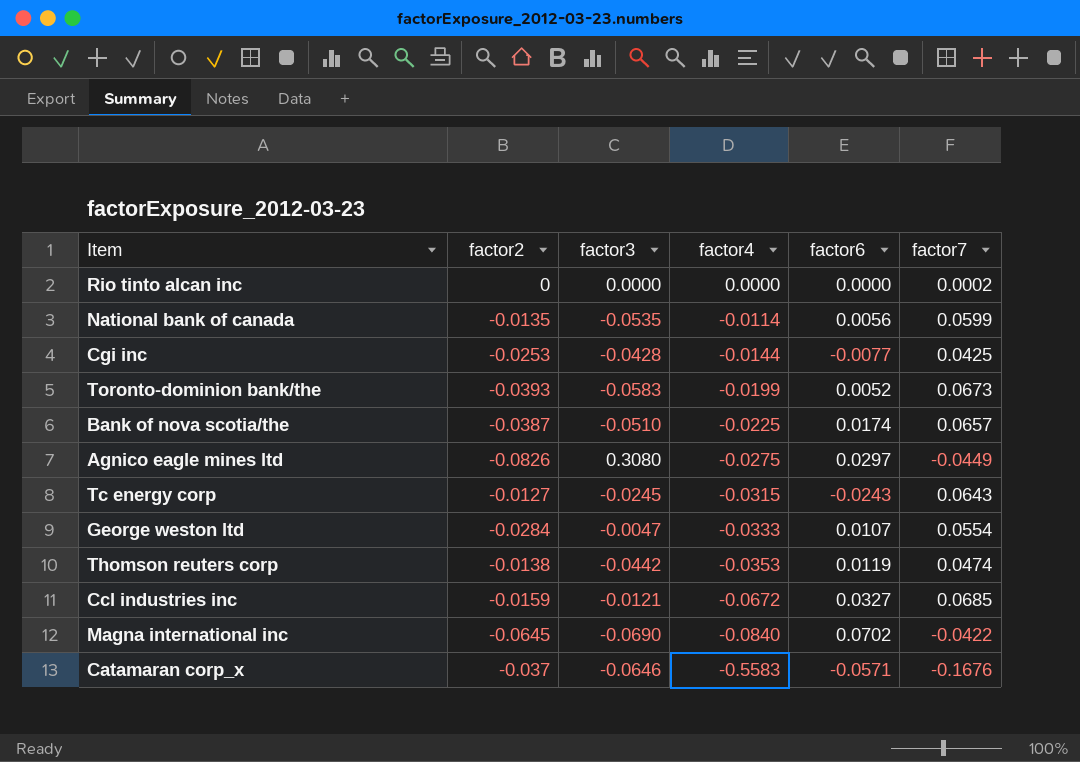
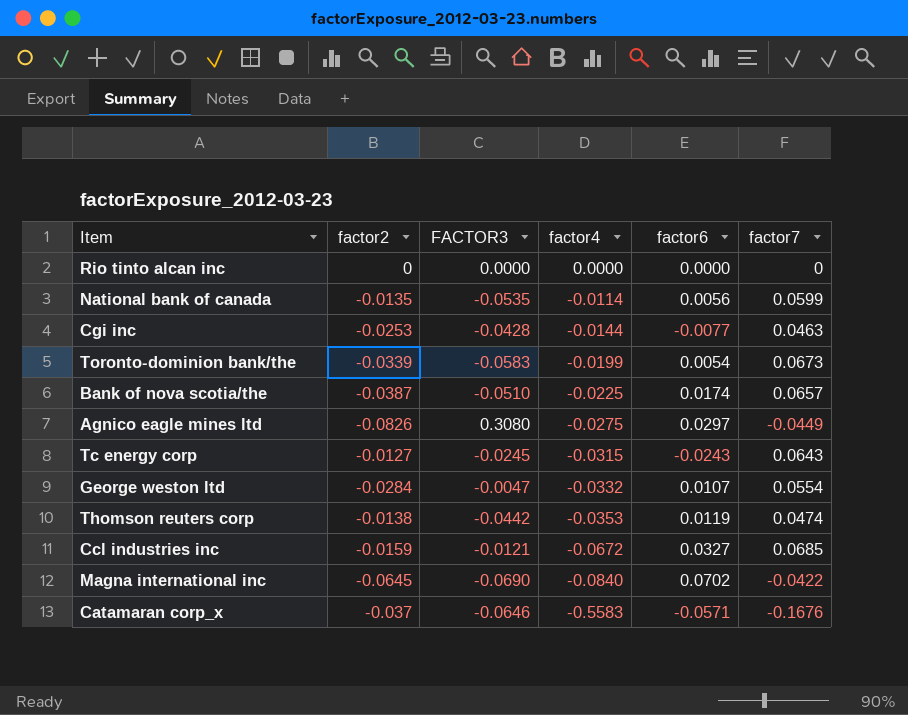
column name: factor3 -> FACTOR3
Rio tinto alcan inc | factor7: 0.0002 -> 0
Cgi inc | factor7: 0.0425 -> 0.0463
Toronto-dominion bank/the | factor2: -0.0393 -> -0.0339
Toronto-dominion bank/the | factor6: 0.0052 -> 0.0054
George weston ltd | factor4: -0.0333 -> -0.0332

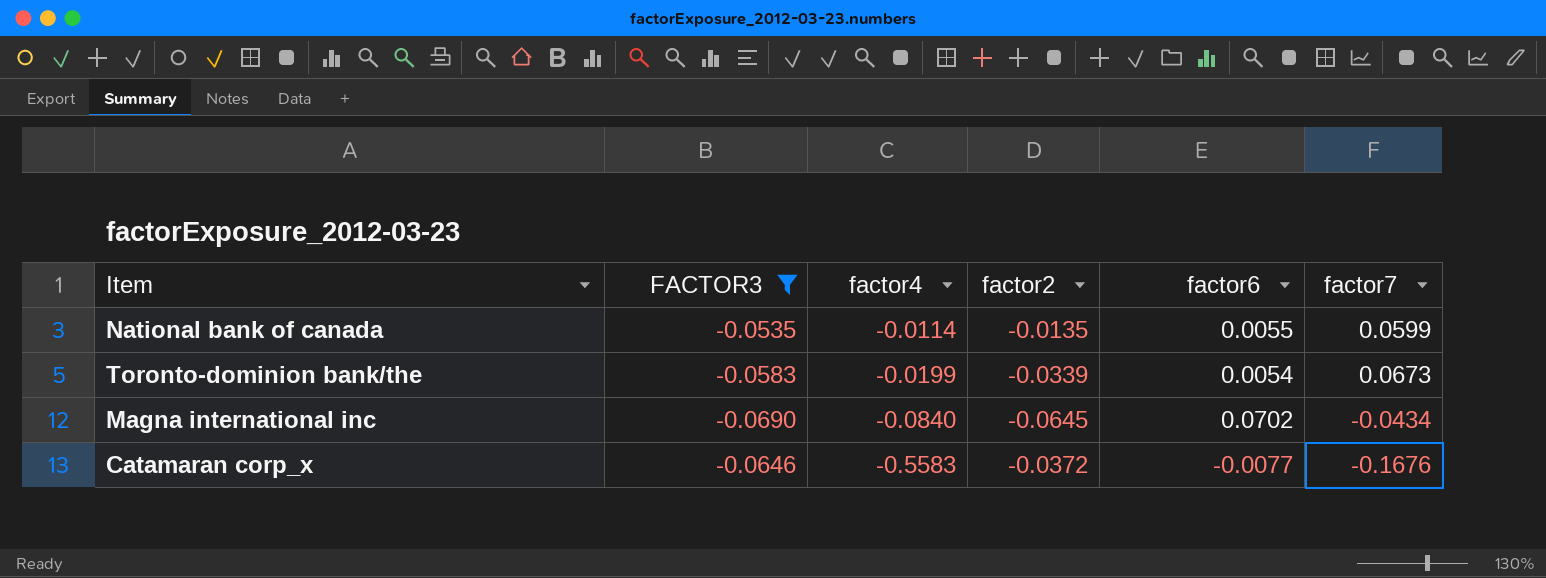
filter: none -> FACTOR3 <= -0.0535
column factor2 | position: 2 -> 4
National bank of canada | factor6: 0.0056 -> 0.0055
Magna international inc | factor7: -0.0422 -> -0.0434
Catamaran corp_x | factor2: -0.037 -> -0.0372
Catamaran corp_x | factor6: -0.0571 -> -0.0077

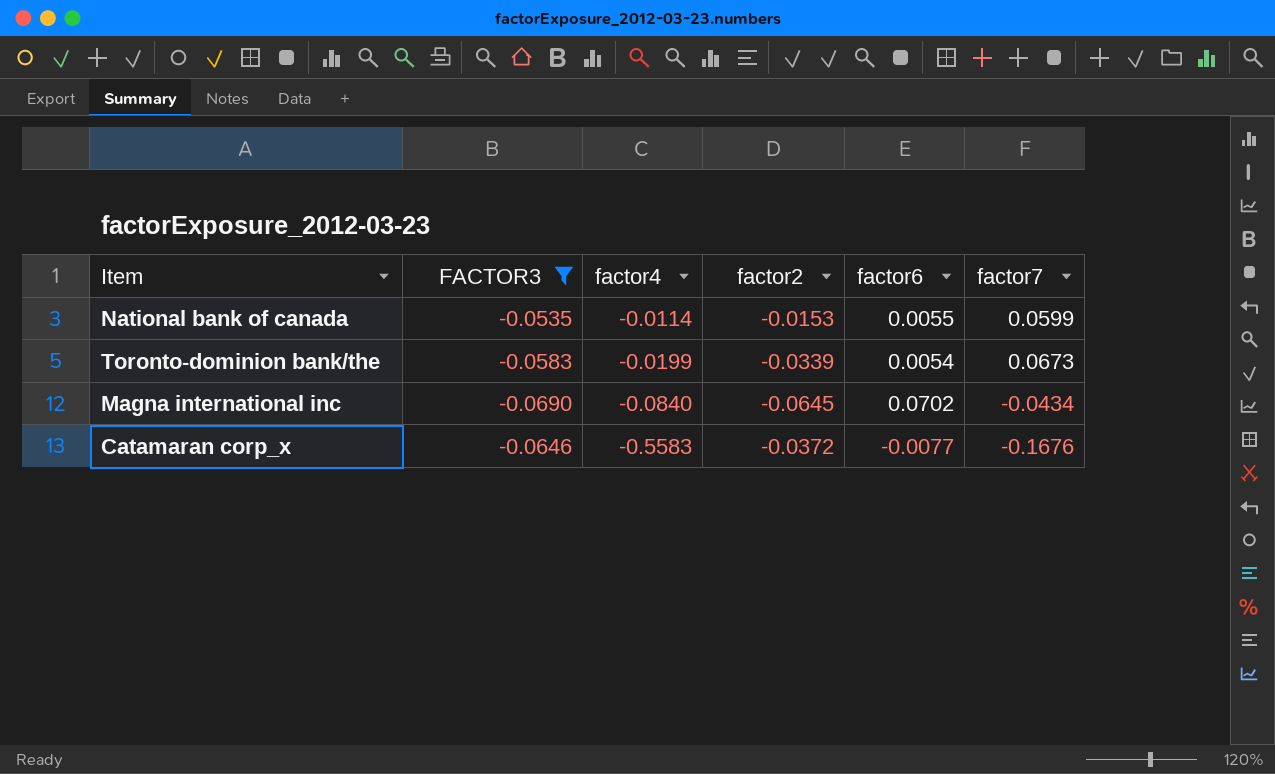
National bank of canada | factor2: -0.0135 -> -0.0153

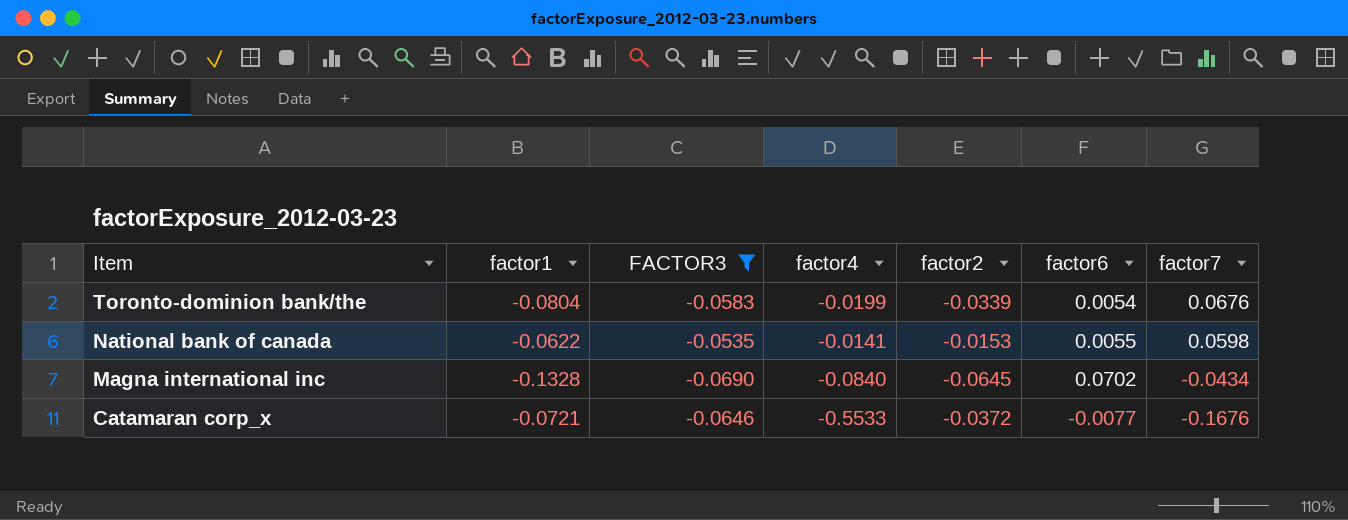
row order: factor4 descending -> Item descending
column factor1 | position: none -> 2
Toronto-dominion bank/the | factor7: 0.0673 -> 0.0676
National bank of canada | factor4: -0.0114 -> -0.0141
National bank of canada | factor7: 0.0599 -> 0.0598
Catamaran corp_x | factor4: -0.5583 -> -0.5533

